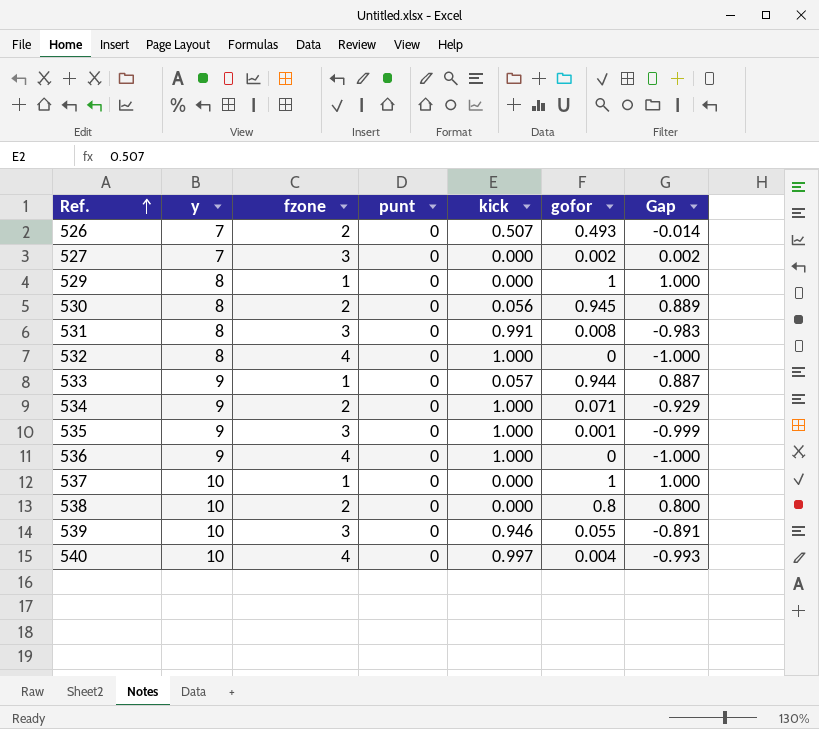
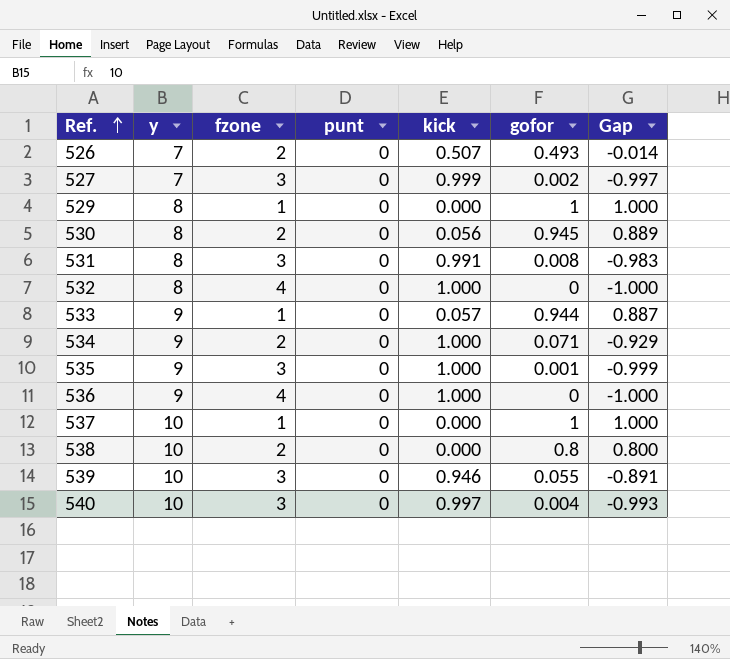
527 | kick: 0.000 -> 0.999
527 | Gap: 0.002 -> -0.997
540 | fzone: 4 -> 3

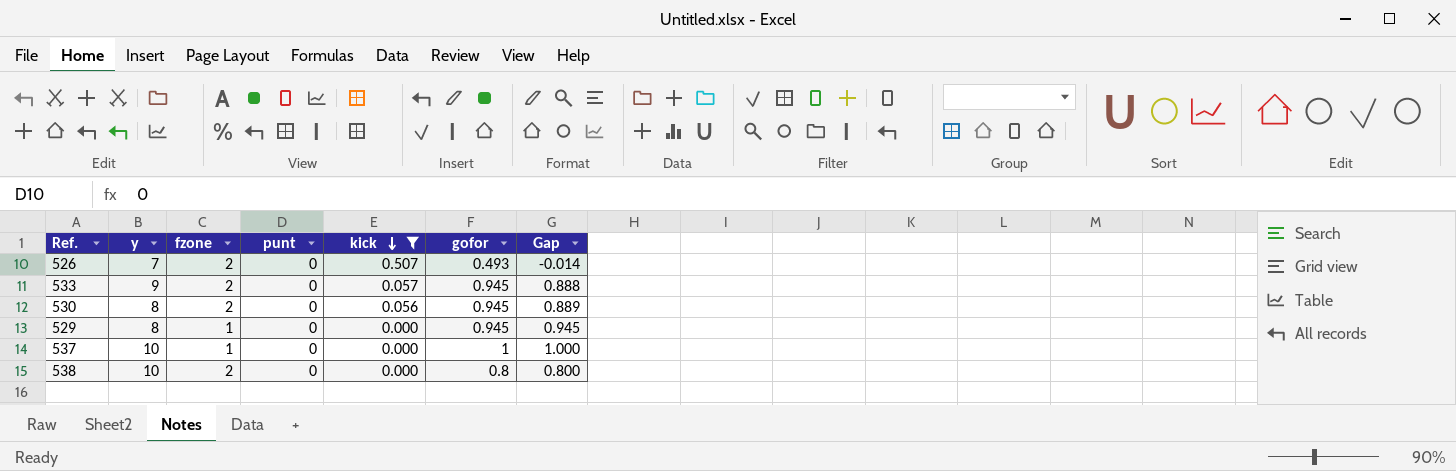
filter: none -> kick <= 0.507
row order: Ref. ascending -> kick descending
533 | fzone: 1 -> 2
533 | gofor: 0.944 -> 0.945
533 | Gap: 0.887 -> 0.888
529 | gofor: 1 -> 0.945
529 | Gap: 1.000 -> 0.945

